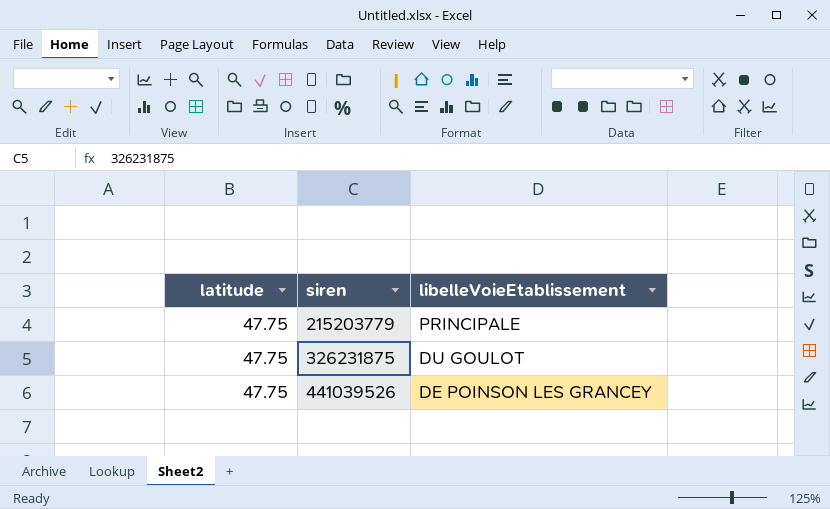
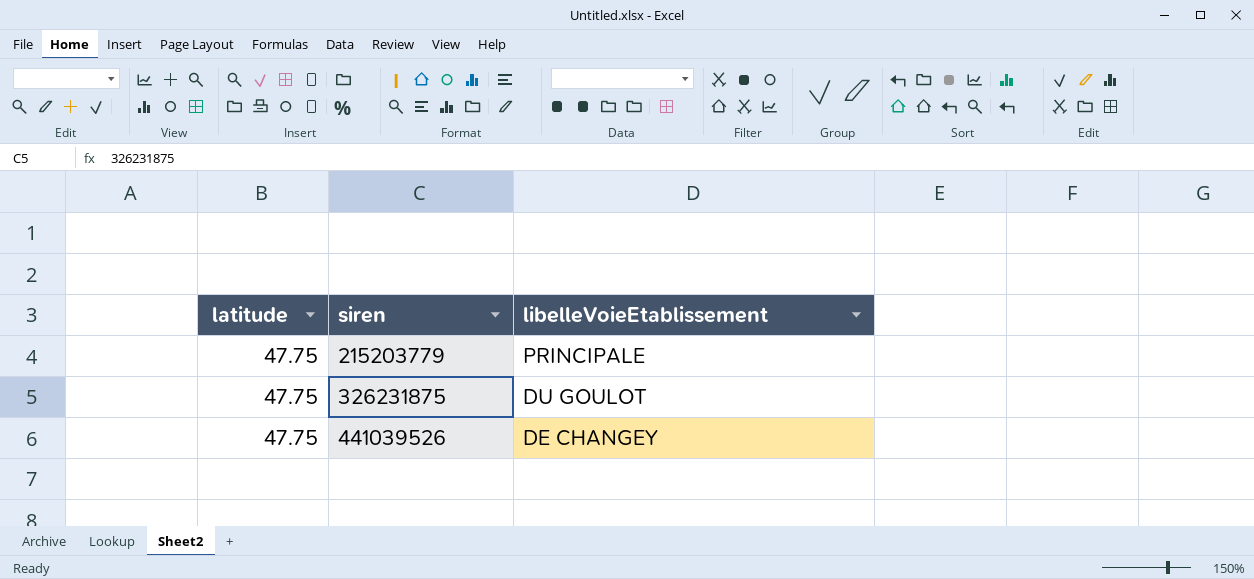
441039526 | libelleVoieEtablissement: DE POINSON LES GRANCEY -> DE CHANGEY

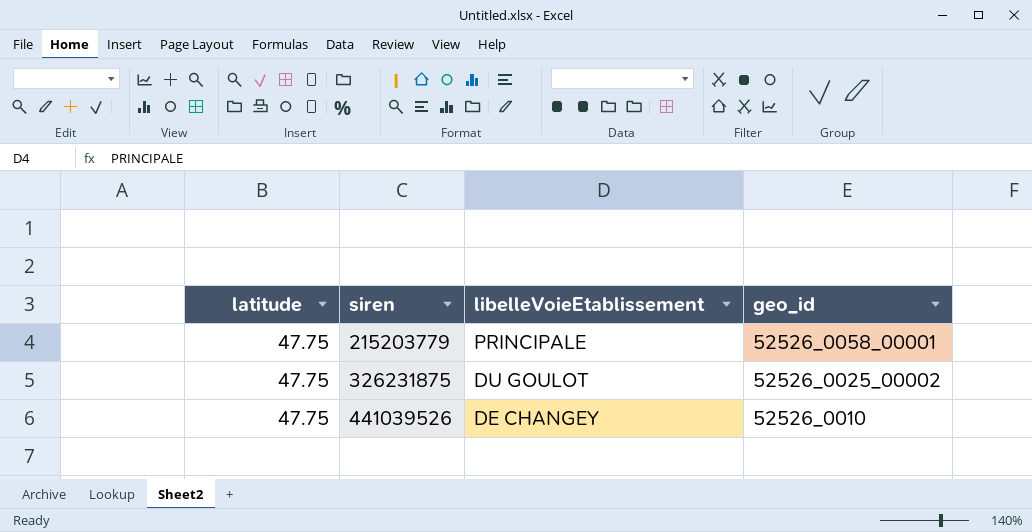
column geo_id | position: none -> 4

